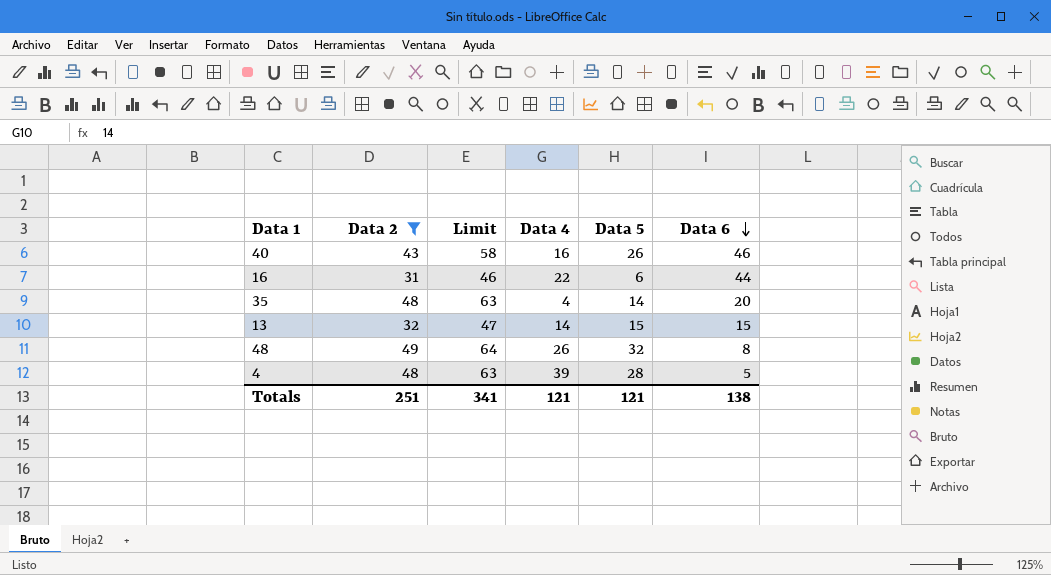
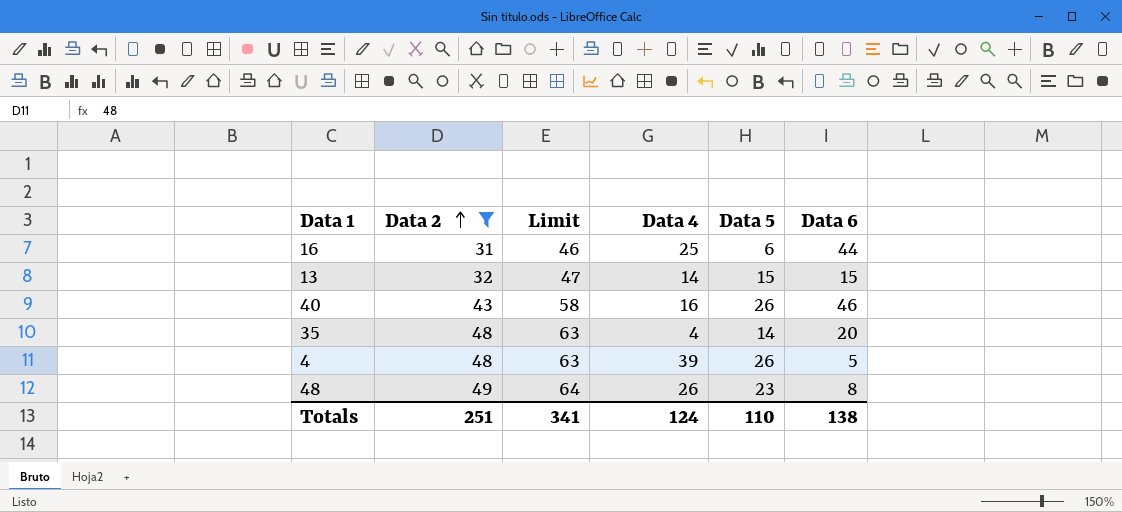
row order: Data 6 descending -> Data 2 ascending
16 | Data 4: 22 -> 25
4 | Data 5: 28 -> 26
48 | Data 5: 32 -> 23
Totals | Data 4: 121 -> 124
Totals | Data 5: 121 -> 110

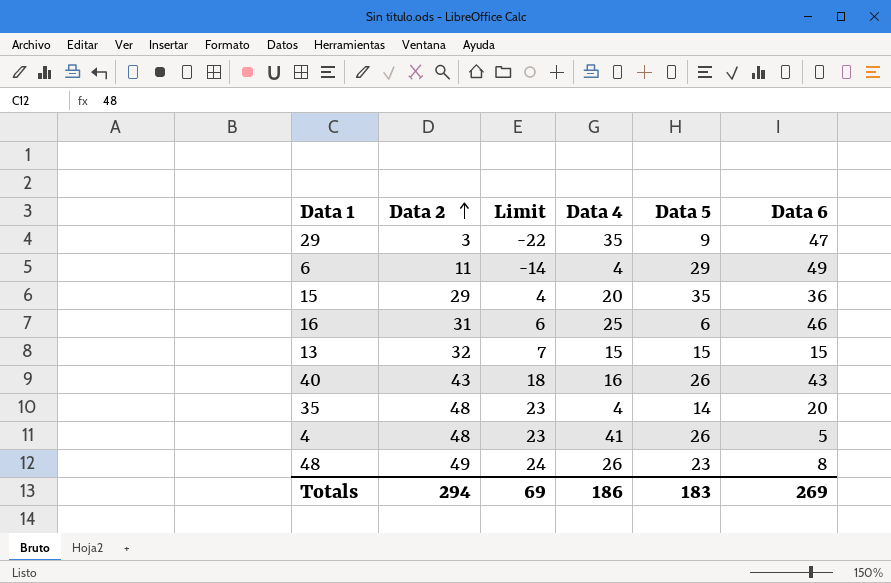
filter: Data 2 >= 31 -> none
column Limit | formula: [Data 2] + 15 -> [Data 2] - 25
16 | Data 6: 44 -> 46
13 | Data 4: 14 -> 15
40 | Data 6: 46 -> 43
4 | Data 4: 39 -> 41
Totals | Data 2: 251 -> 294
Totals | Limit: 341 -> 69
Totals | Data 4: 124 -> 186
Totals | Data 5: 110 -> 183
Totals | Data 6: 138 -> 269

